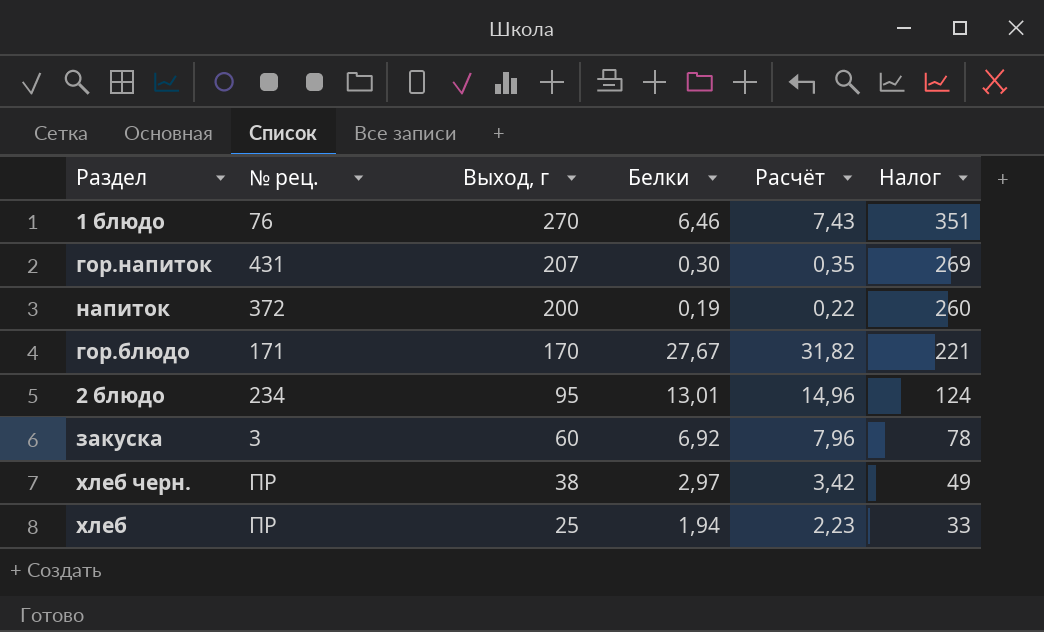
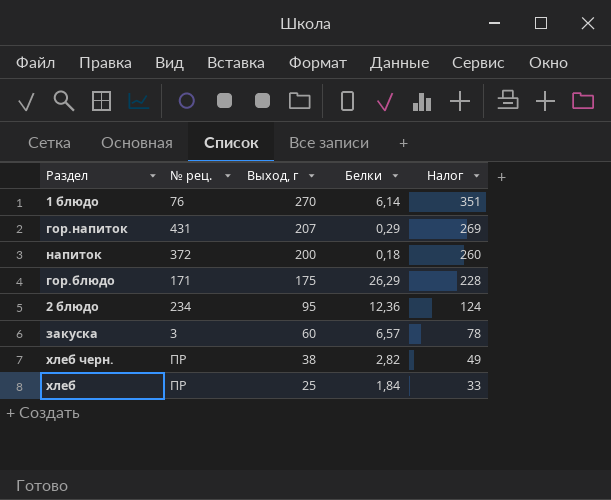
column Расчёт | formula: [Белки] * 1,15 -> none
1 блюдо | Белки: 6,46 -> 6,14
гор.напиток | Белки: 0,30 -> 0,29
напиток | Белки: 0,19 -> 0,18
гор.блюдо | Выход, г: 170 -> 175
гор.блюдо | Белки: 27,67 -> 26,29
гор.блюдо | Налог: 221 -> 228
2 блюдо | Белки: 13,01 -> 12,36
закуска | Белки: 6,92 -> 6,57
хлеб черн. | Белки: 2,97 -> 2,82
хлеб | Белки: 1,94 -> 1,84

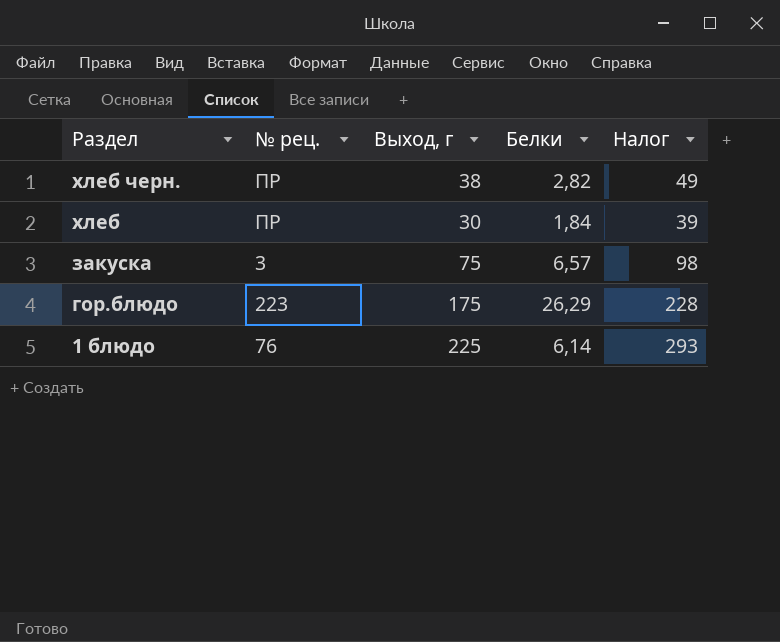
row order: Выход, г descending -> Раздел descending
row гор.напиток: 431 | 207 | 0,29 | 269 -> none
row напиток: 372 | 200 | 0,18 | 260 -> none
row 2 блюдо: 234 | 95 | 12,36 | 124 -> none
хлеб | Выход, г: 25 -> 30
хлеб | Налог: 33 -> 39
закуска | Выход, г: 60 -> 75
закуска | Налог: 78 -> 98
гор.блюдо | № рец.: 171 -> 223
1 блюдо | Выход, г: 270 -> 225
1 блюдо | Налог: 351 -> 293

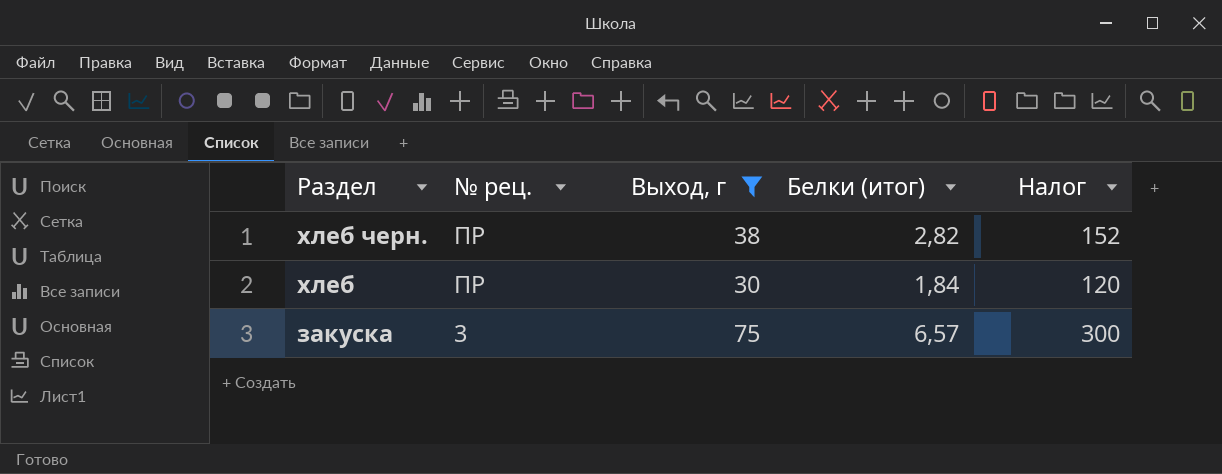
filter: none -> Выход, г <= 75
column name: Белки -> Белки (итог)
column Налог | formula: [Выход, г] * 1,3 -> [Выход, г] * 4

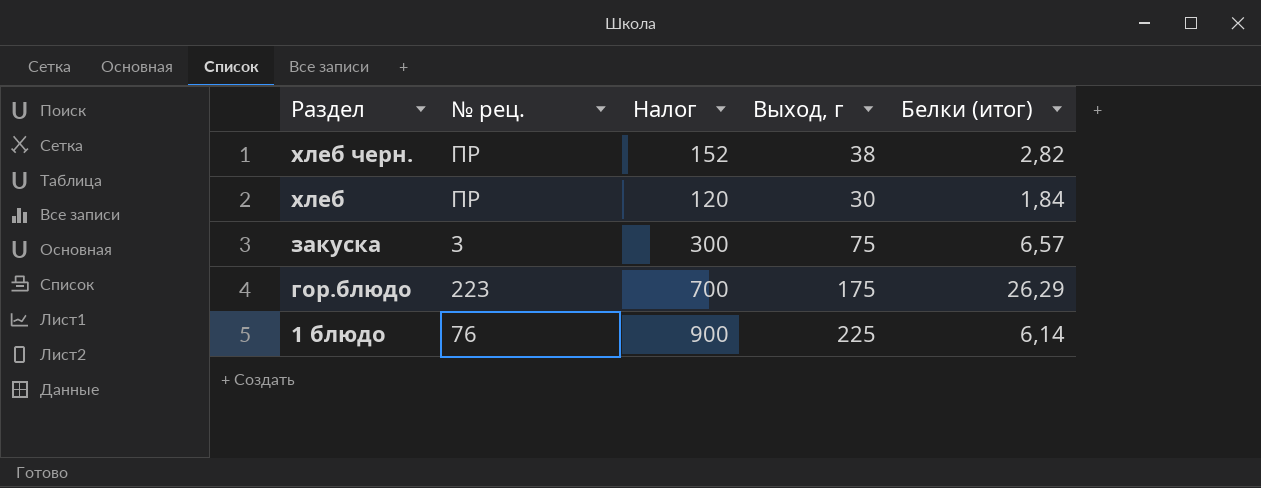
filter: Выход, г <= 75 -> none
column Налог | position: 5 -> 3

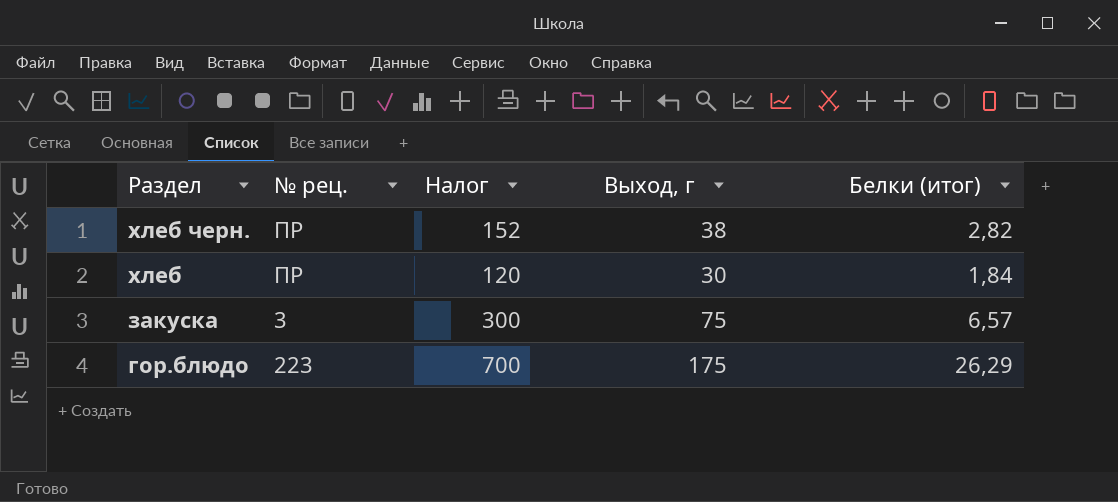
row 1 блюдо: 76 | 900 | 225 | 6,14 -> none

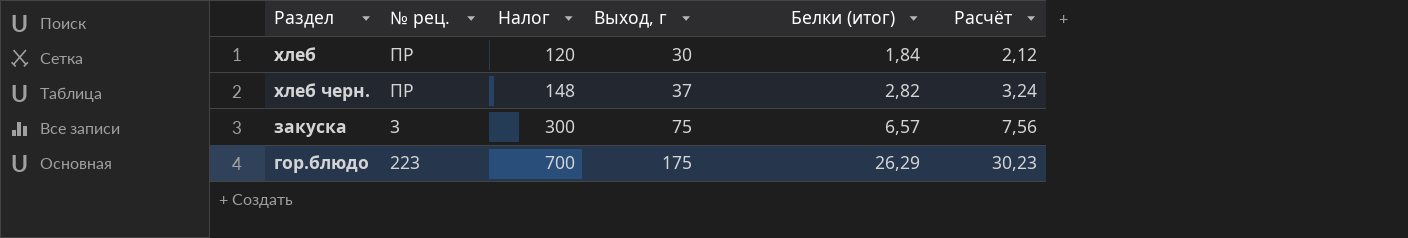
row order: Раздел descending -> Налог ascending
column Расчёт | formula: none -> [Белки (итог)] * 1,15
хлеб черн. | Налог: 152 -> 148
хлеб черн. | Выход, г: 38 -> 37

